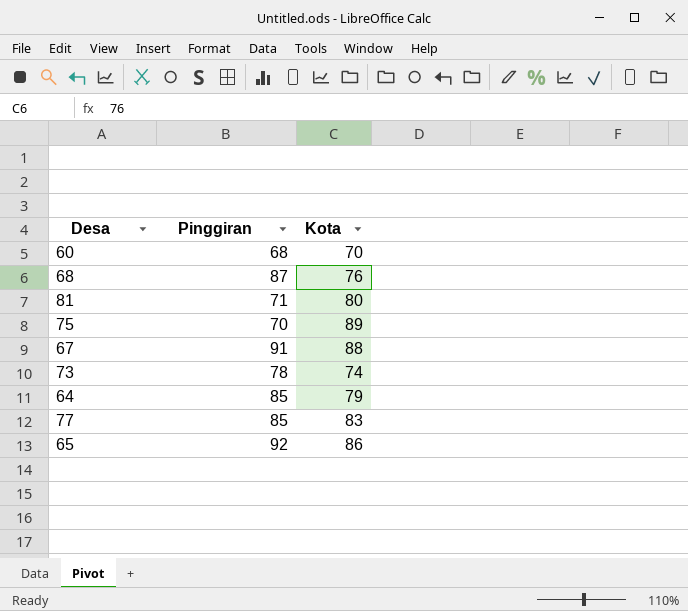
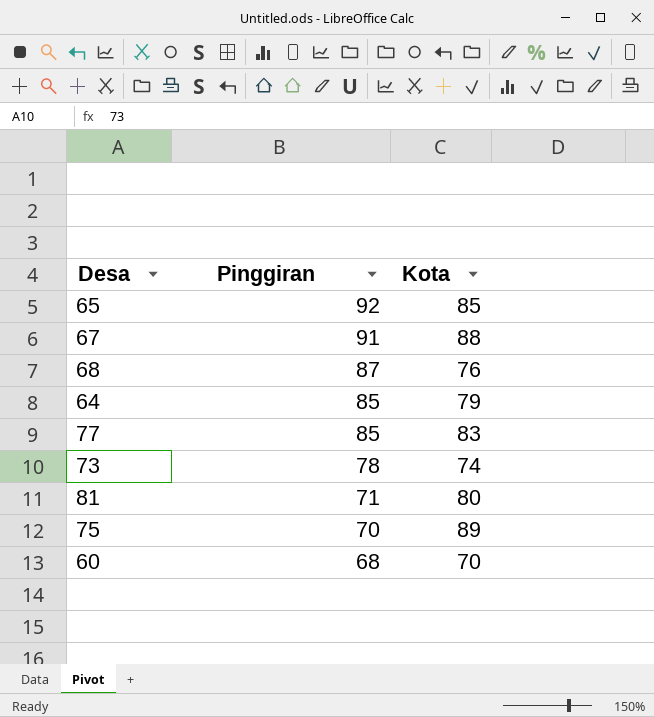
row order: none -> Pinggiran descending
65 | Kota: 86 -> 85

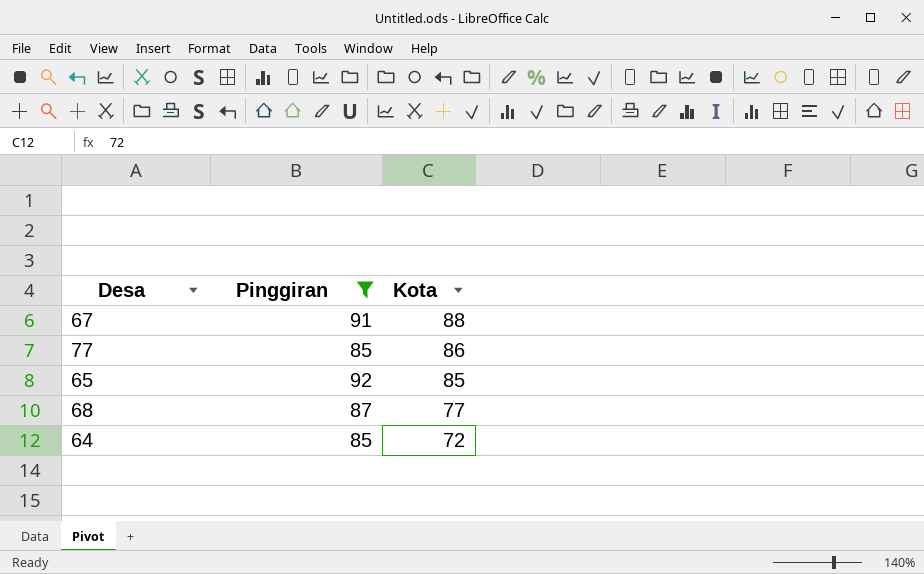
filter: none -> Pinggiran >= 85
row order: Pinggiran descending -> Kota descending
77 | Kota: 83 -> 86
68 | Kota: 76 -> 77
64 | Kota: 79 -> 72

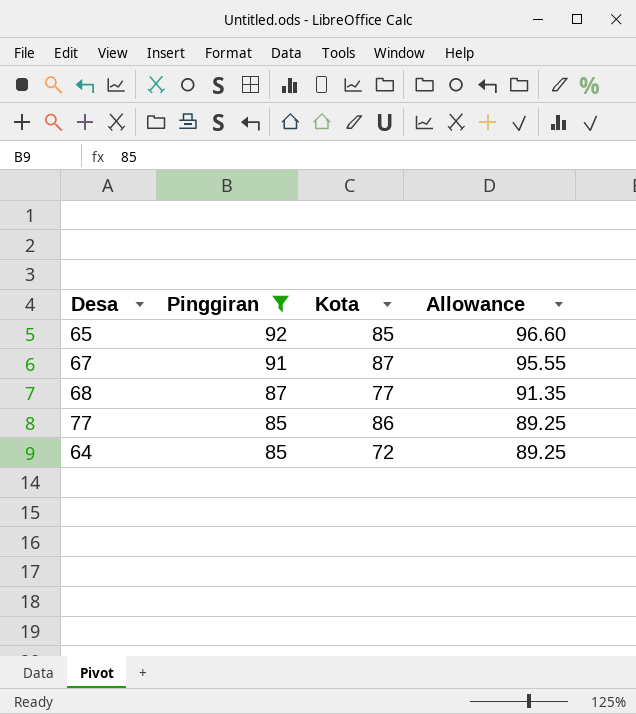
row order: Kota descending -> Pinggiran descending
column Allowance | formula: none -> [Pinggiran] * 1.05
67 | Kota: 88 -> 87

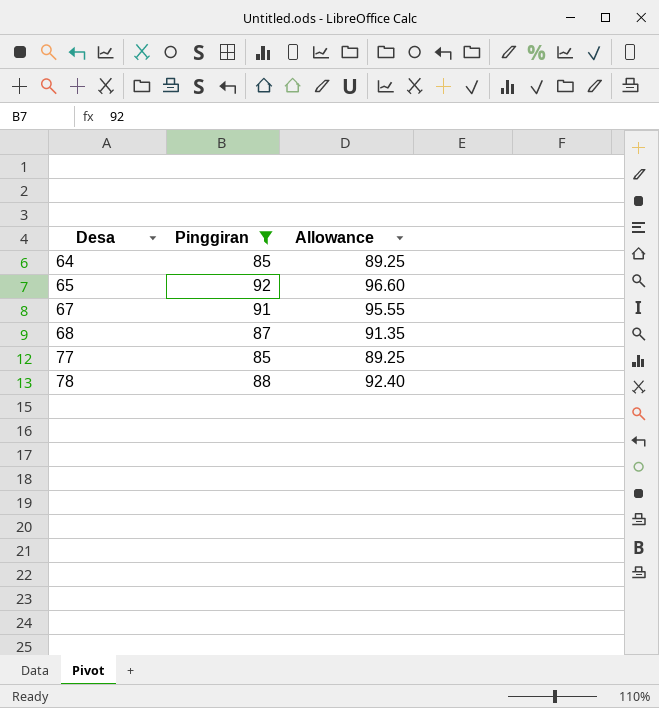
row order: Pinggiran descending -> Desa ascending
column Kota | position: 3 -> none
row 78: none -> 88 | 92.40

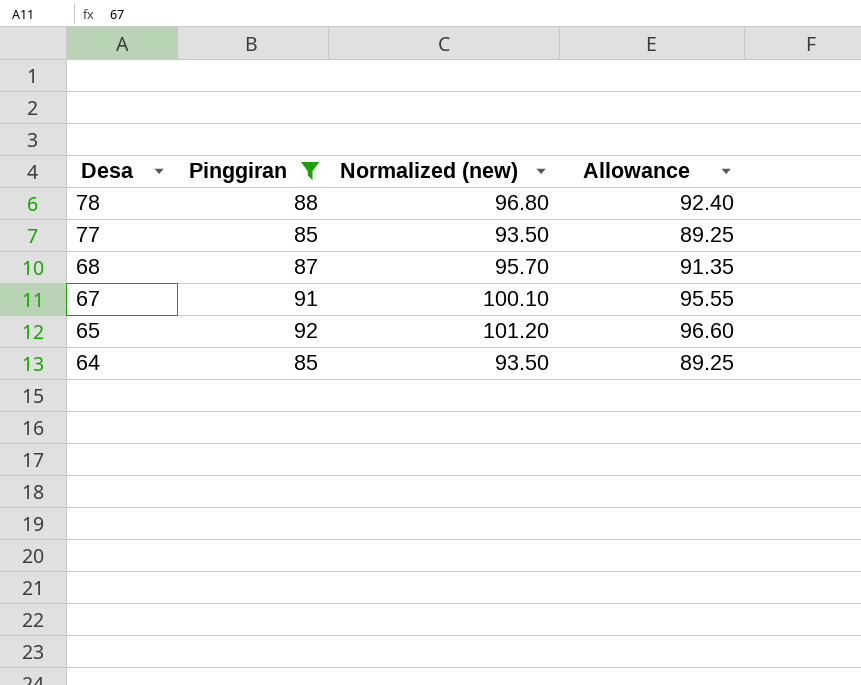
row order: Desa ascending -> Desa descending
column Normalized (new) | formula: none -> [Pinggiran] * 1.1

